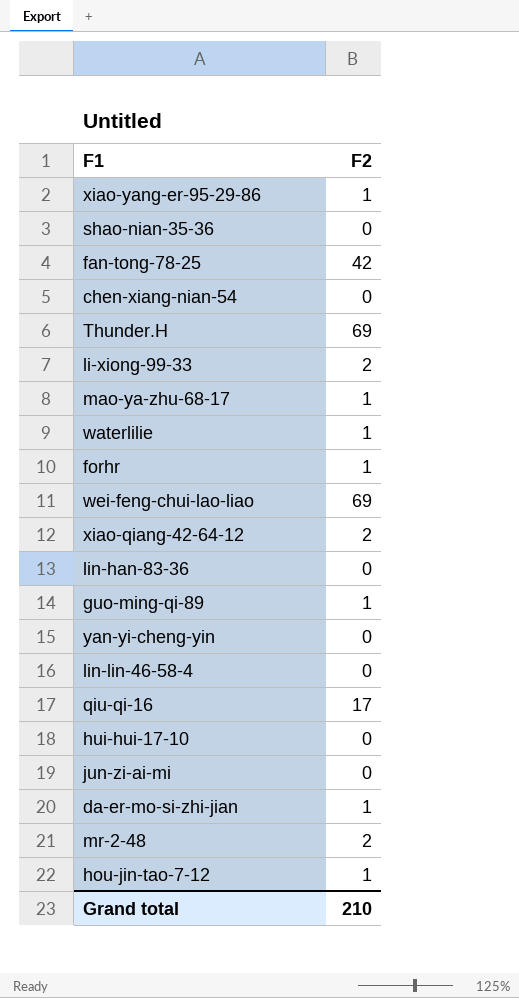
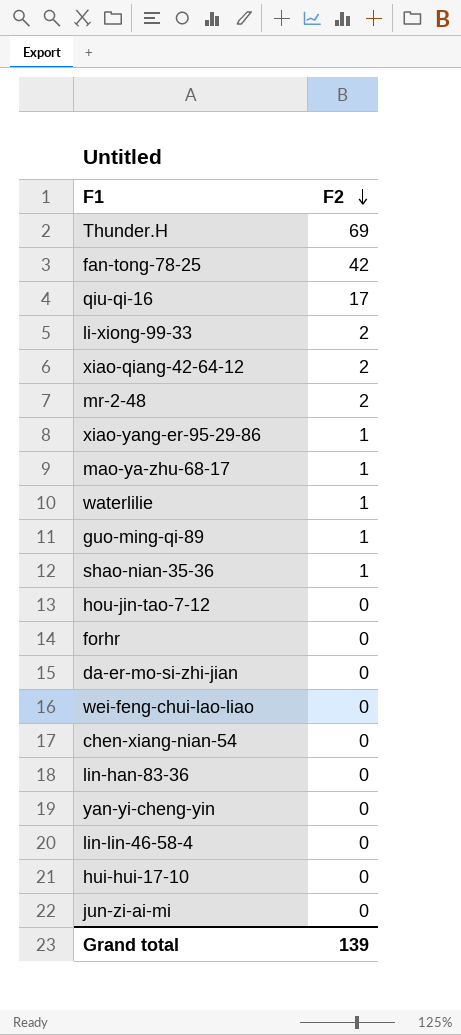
row order: none -> F2 descending
shao-nian-35-36 | F2: 0 -> 1
hou-jin-tao-7-12 | F2: 1 -> 0
forhr | F2: 1 -> 0
da-er-mo-si-zhi-jian | F2: 1 -> 0
wei-feng-chui-lao-liao | F2: 69 -> 0
Grand total | F2: 210 -> 139

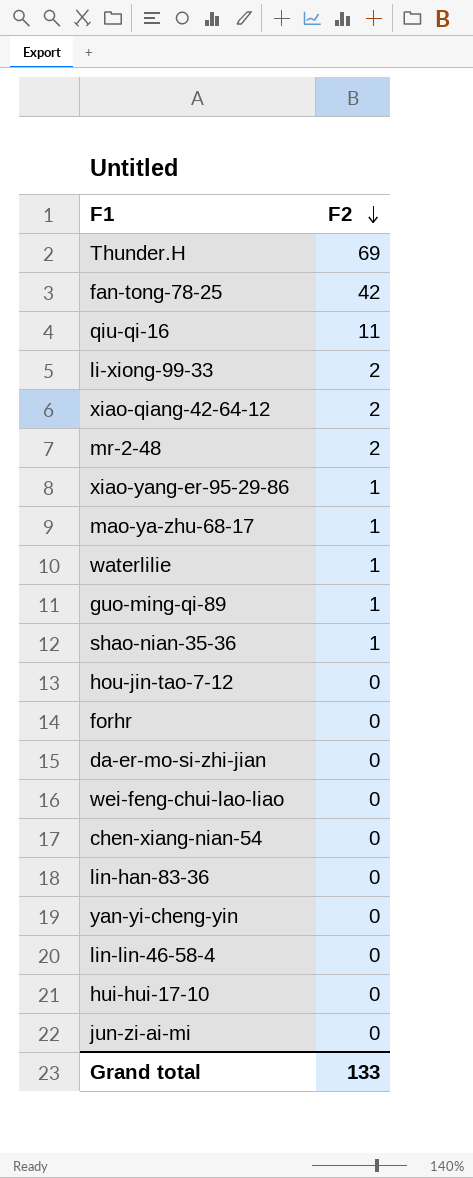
qiu-qi-16 | F2: 17 -> 11
Grand total | F2: 139 -> 133

